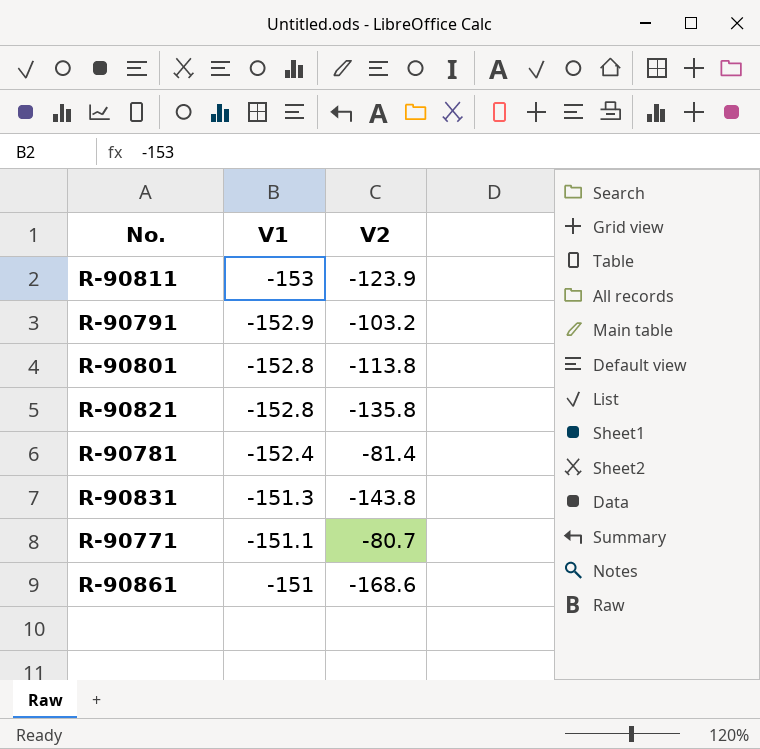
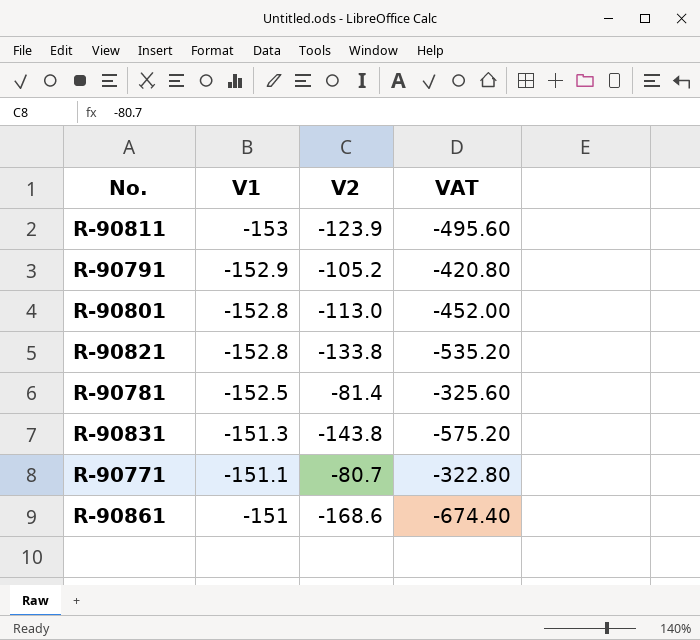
column VAT | formula: none -> [V2] * 4
R-90791 | V2: -103.2 -> -105.2
R-90801 | V2: -113.8 -> -113.0
R-90821 | V2: -135.8 -> -133.8
R-90781 | V1: -152.4 -> -152.5

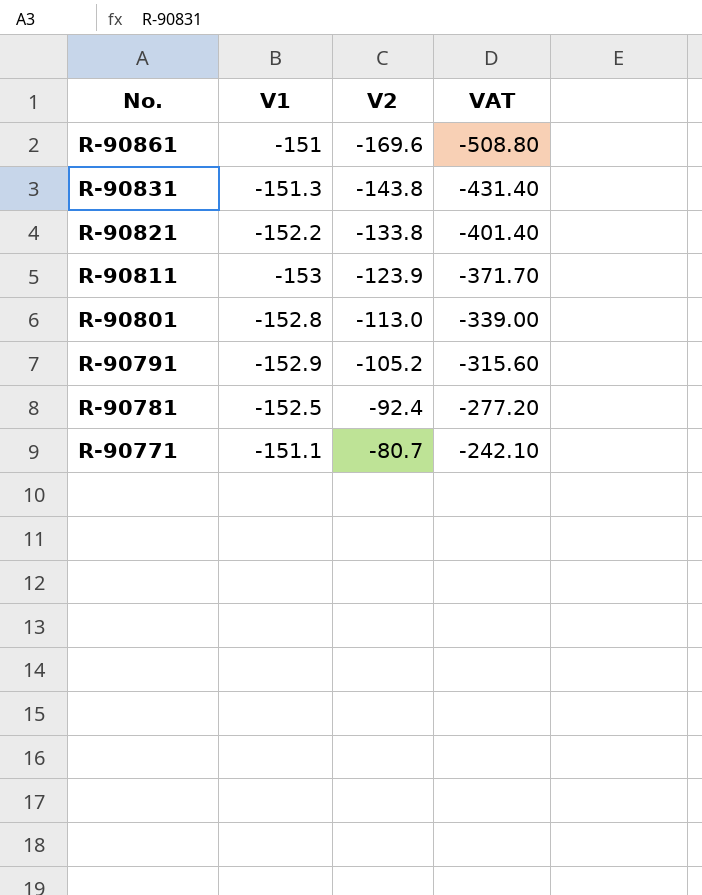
row order: V1 ascending -> No. descending
column VAT | formula: [V2] * 4 -> [V2] * 3
R-90861 | V2: -168.6 -> -169.6
R-90821 | V1: -152.8 -> -152.2
R-90781 | V2: -81.4 -> -92.4

